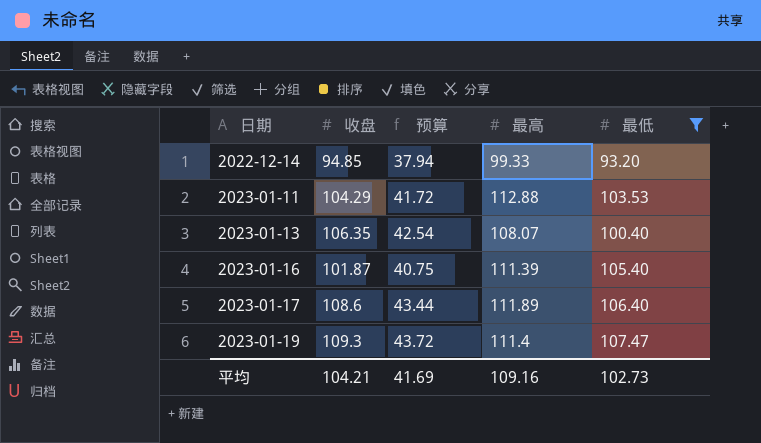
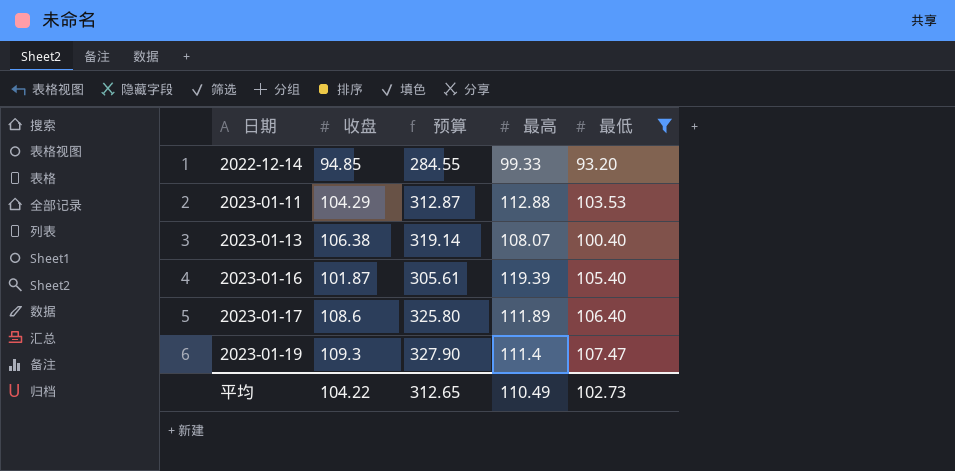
column 预算 | formula: [收盘] * 0.4 -> [收盘] * 3
2023-01-13 | 收盘: 106.35 -> 106.38
2023-01-16 | 最高: 111.39 -> 119.39
平均 | 收盘: 104.21 -> 104.22
平均 | 预算: 41.69 -> 312.65
平均 | 最高: 109.16 -> 110.49

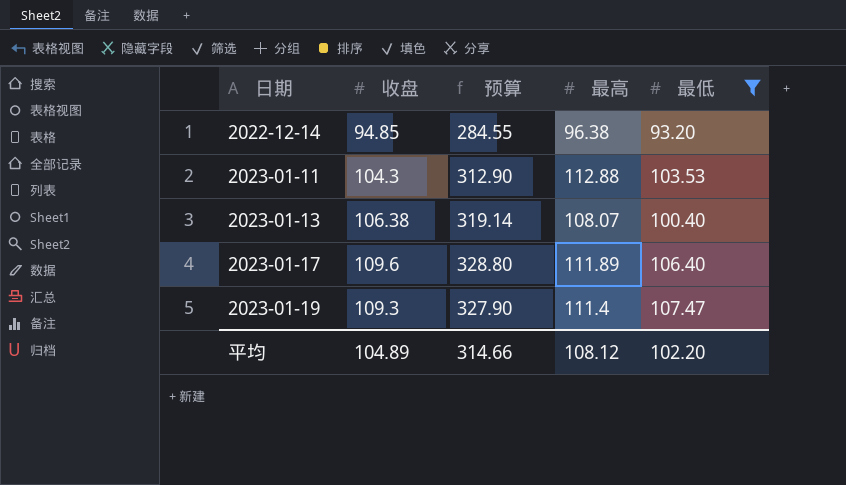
row 2023-01-16: 101.87 | 305.61 | 119.39 | 105.40 -> none
2022-12-14 | 最高: 99.33 -> 96.38
2023-01-11 | 收盘: 104.29 -> 104.3
2023-01-11 | 预算: 312.87 -> 312.90
2023-01-17 | 收盘: 108.6 -> 109.6
2023-01-17 | 预算: 325.80 -> 328.80
平均 | 收盘: 104.22 -> 104.89
平均 | 预算: 312.65 -> 314.66
平均 | 最高: 110.49 -> 108.12
平均 | 最低: 102.73 -> 102.20

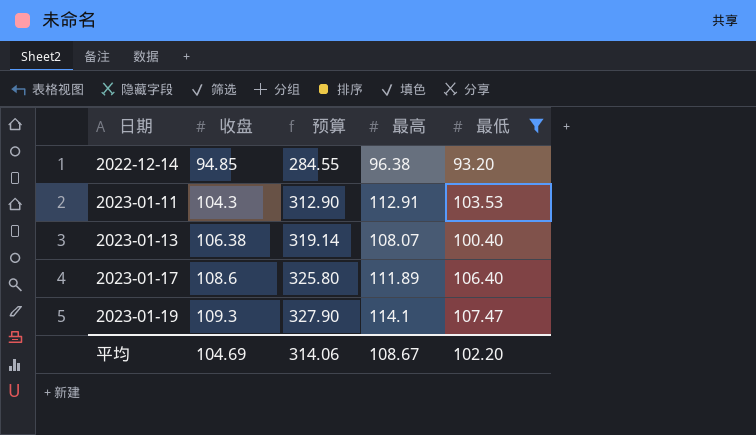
2023-01-11 | 最高: 112.88 -> 112.91
2023-01-17 | 收盘: 109.6 -> 108.6
2023-01-17 | 预算: 328.80 -> 325.80
2023-01-19 | 最高: 111.4 -> 114.1
平均 | 收盘: 104.89 -> 104.69
平均 | 预算: 314.66 -> 314.06
平均 | 最高: 108.12 -> 108.67

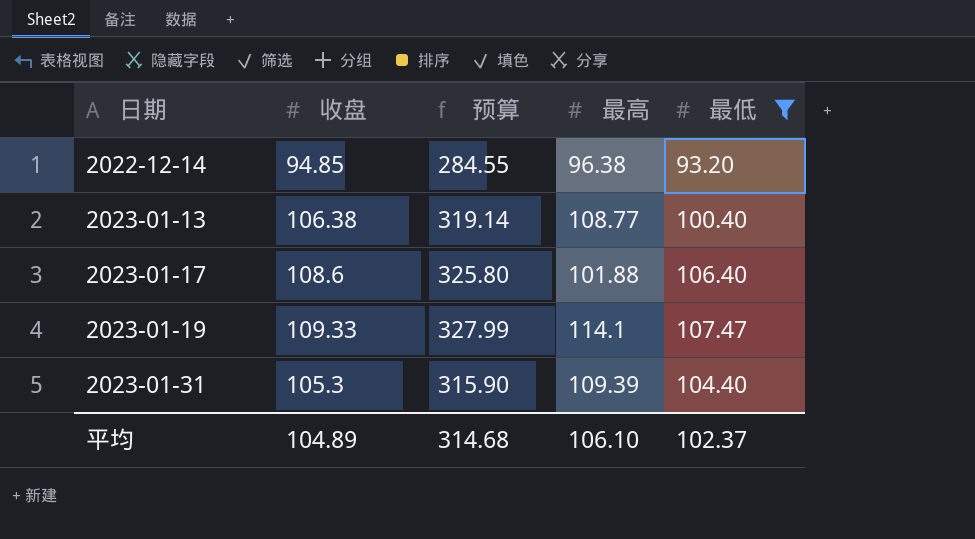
row 2023-01-11: 104.3 | 312.90 | 112.91 | 103.53 -> none
2023-01-13 | 最高: 108.07 -> 108.77
2023-01-17 | 最高: 111.89 -> 101.88
2023-01-19 | 收盘: 109.3 -> 109.33
2023-01-19 | 预算: 327.90 -> 327.99
row 2023-01-31: none -> 105.3 | 315.90 | 109.39 | 104.40
平均 | 收盘: 104.69 -> 104.89
平均 | 预算: 314.06 -> 314.68
平均 | 最高: 108.67 -> 106.10
平均 | 最低: 102.20 -> 102.37

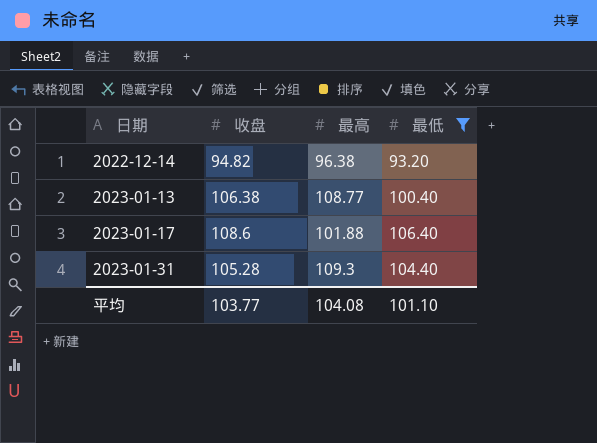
column 预算 | formula: [收盘] * 3 -> none
row 2023-01-19: 109.33 | 327.99 | 114.1 | 107.47 -> none
2022-12-14 | 收盘: 94.85 -> 94.82
2023-01-31 | 收盘: 105.3 -> 105.28
2023-01-31 | 最高: 109.39 -> 109.3
平均 | 收盘: 104.89 -> 103.77
平均 | 最高: 106.10 -> 104.08
平均 | 最低: 102.37 -> 101.10

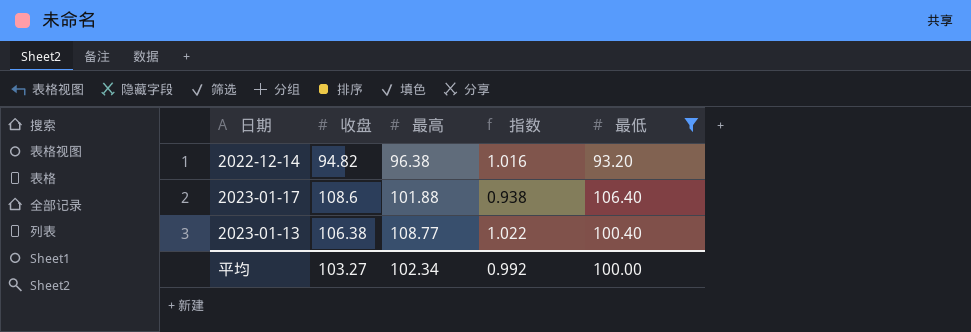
row order: 日期 ascending -> 最高 ascending
column 指数 | formula: none -> [最高] / [收盘]
row 2023-01-31: 105.28 | 109.3 | 104.40 -> none
平均 | 收盘: 103.77 -> 103.27
平均 | 最高: 104.08 -> 102.34
平均 | 最低: 101.10 -> 100.00

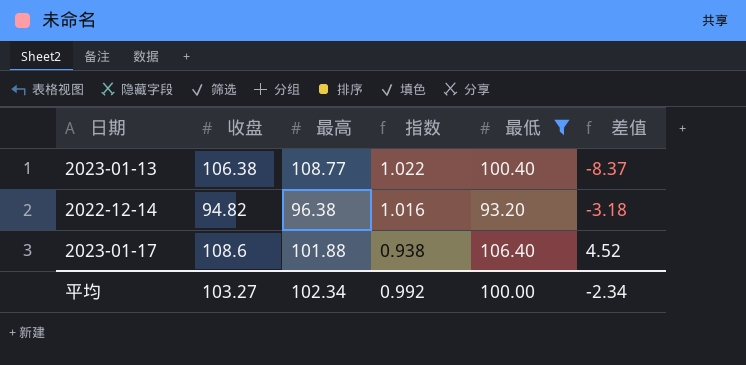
row order: 最高 ascending -> 指数 descending
column 差值 | formula: none -> [最低] - [最高]

